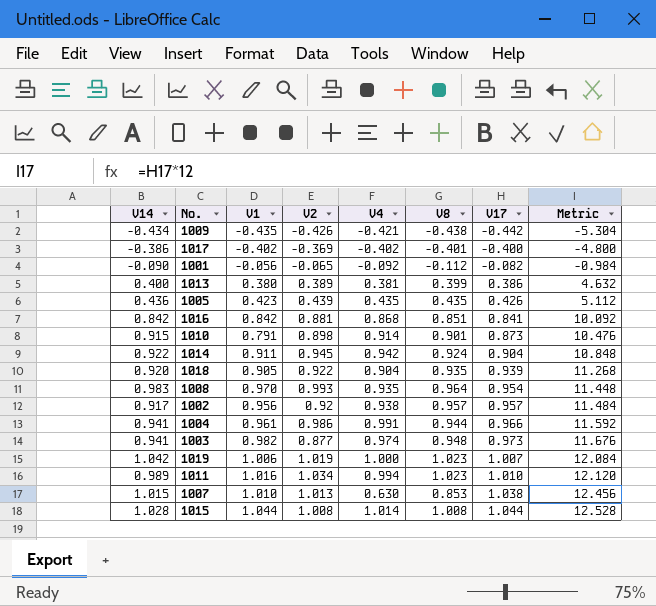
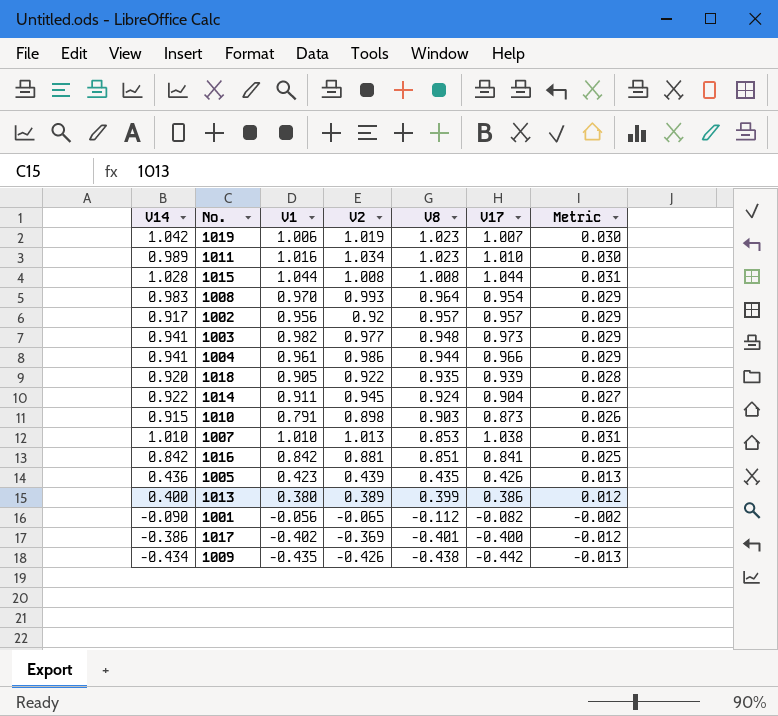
row order: V17 ascending -> V8 descending
column V4 | position: 5 -> none
column Metric | formula: [V17] * 12 -> [V17] * 0.03
1003 | V2: 0.877 -> 0.977
1010 | V8: 0.901 -> 0.903
1007 | V14: 1.015 -> 1.010

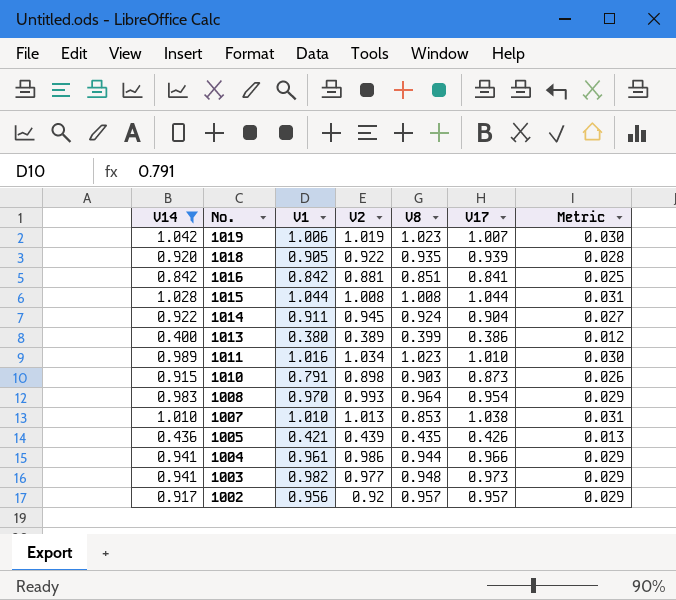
filter: none -> V14 >= 0.400
row order: V8 descending -> No. descending
1005 | V1: 0.423 -> 0.421

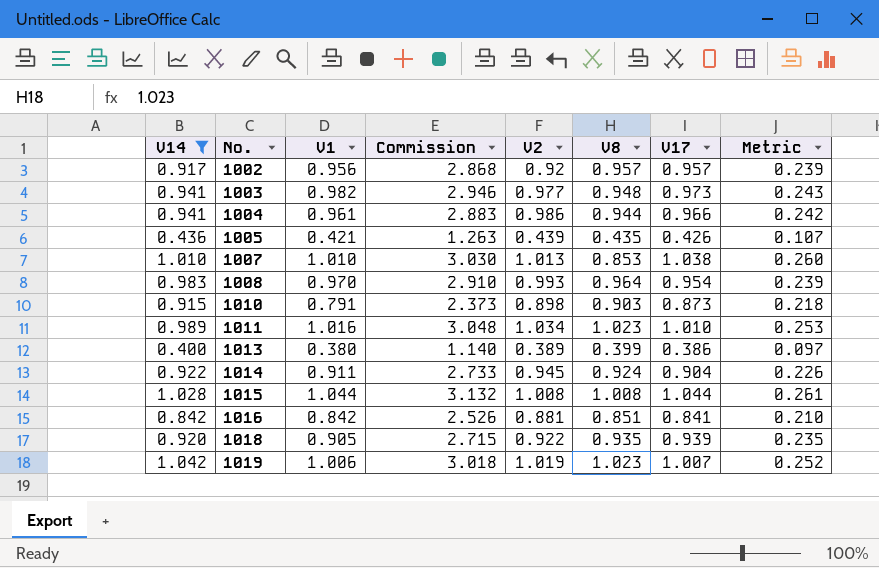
row order: No. descending -> No. ascending
column Commission | formula: none -> [V1] * 3
column Metric | formula: [V17] * 0.03 -> [V17] * 0.25

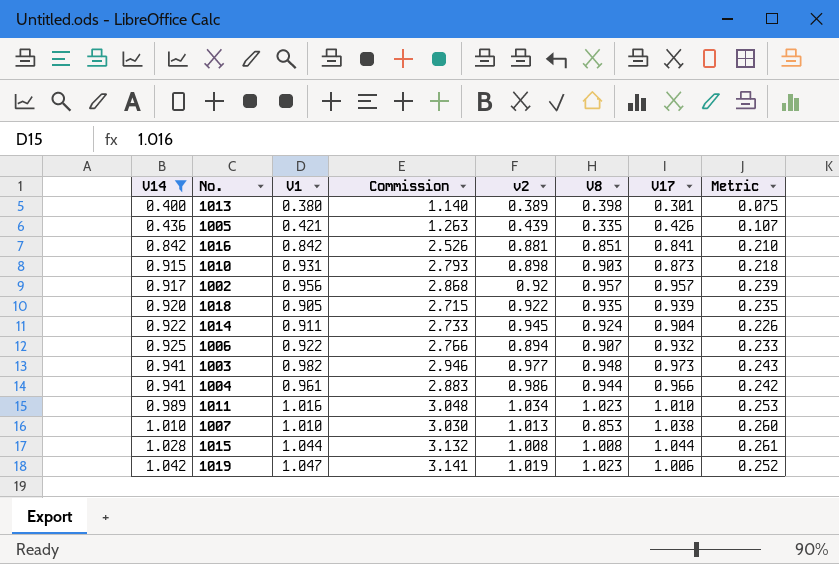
row order: No. ascending -> V14 ascending
column name: V2 -> v2
row 1008: 0.983 | 0.970 | 2.910 | 0.993 | 0.964 | 0.954 | 0.239 -> none
1013 | V8: 0.399 -> 0.398
1013 | V17: 0.386 -> 0.301
1013 | Metric: 0.097 -> 0.075
1005 | V8: 0.435 -> 0.335
1010 | V1: 0.791 -> 0.931
1010 | Commission: 2.373 -> 2.793
row 1006: none -> 0.925 | 0.922 | 2.766 | 0.894 | 0.907 | 0.932 | 0.233
1019 | V1: 1.006 -> 1.047
1019 | Commission: 3.018 -> 3.141
1019 | V17: 1.007 -> 1.006

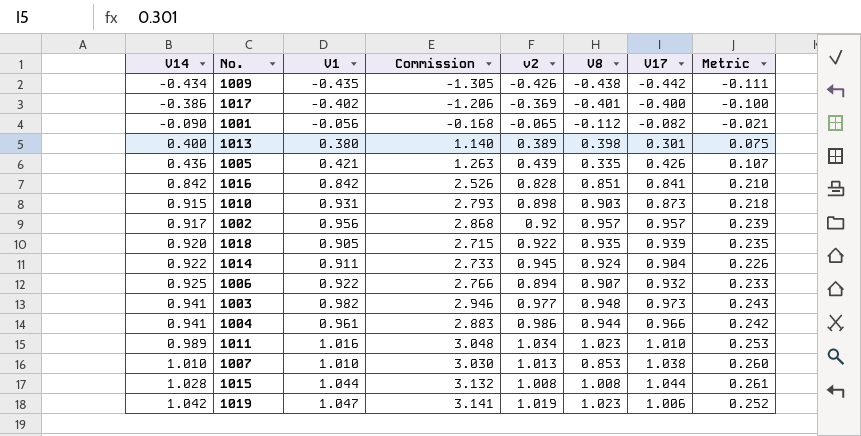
filter: V14 >= 0.400 -> none
1016 | v2: 0.881 -> 0.828

